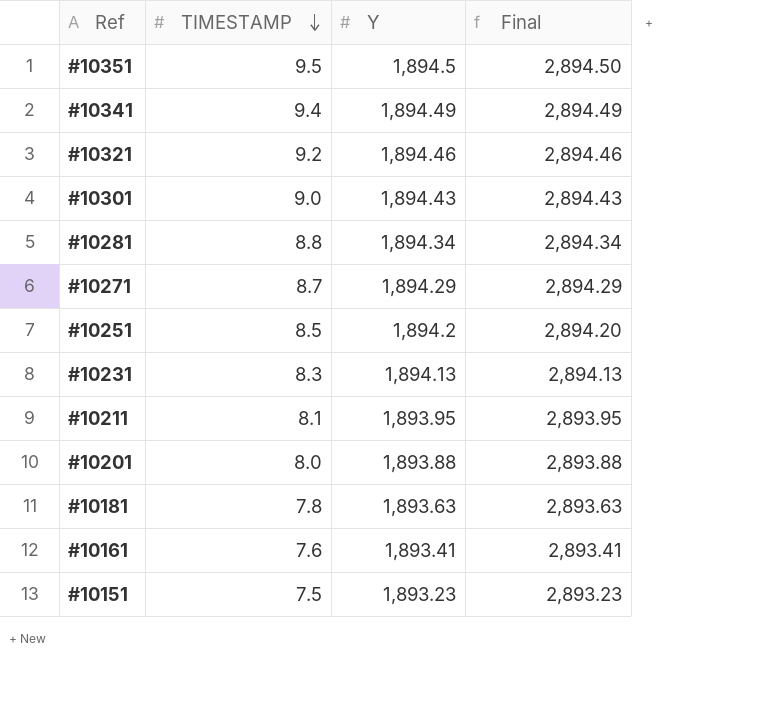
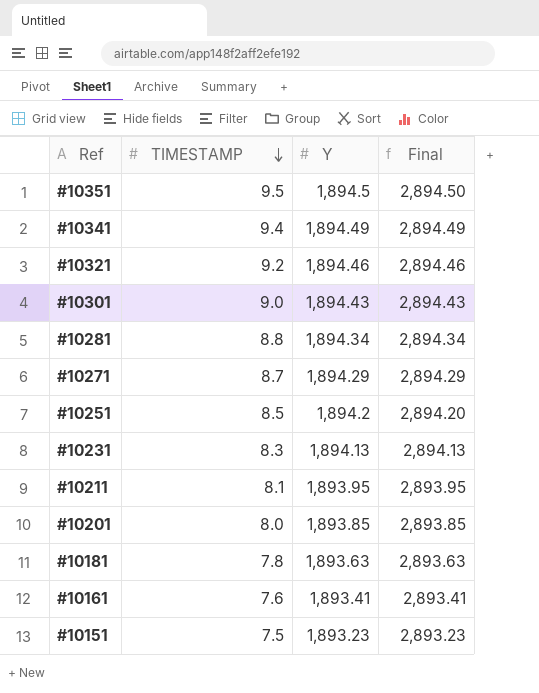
#10201 | Y: 1,893.88 -> 1,893.85
#10201 | Final: 2,893.88 -> 2,893.85

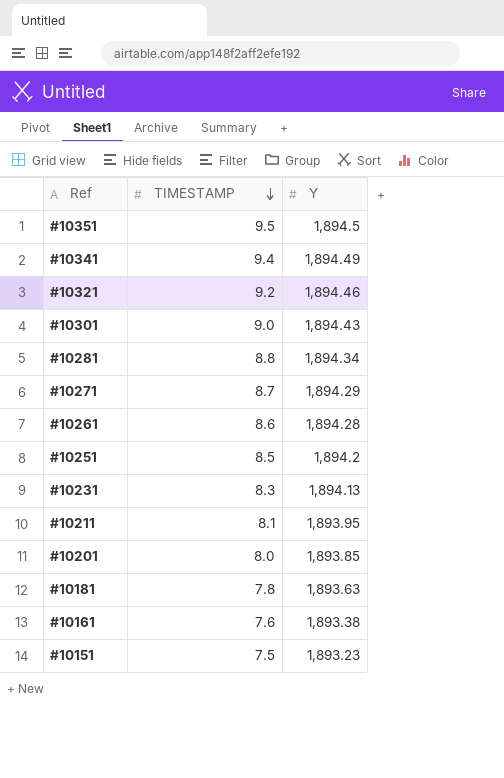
column Final | formula: [Y] + 1000 -> none
row #10261: none -> 8.6 | 1,894.28
#10161 | Y: 1,893.41 -> 1,893.38

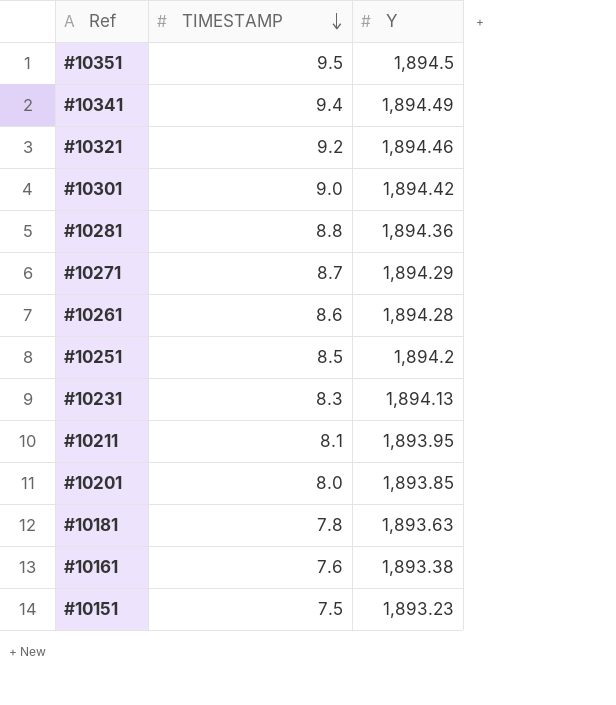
#10301 | Y: 1,894.43 -> 1,894.42
#10281 | Y: 1,894.34 -> 1,894.36

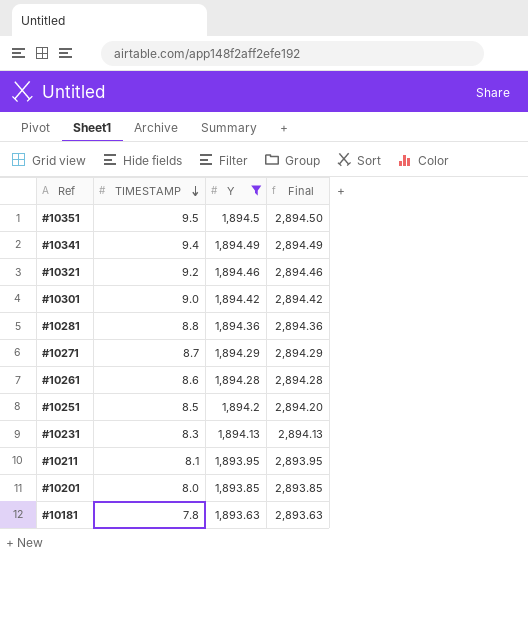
filter: none -> Y >= 1,893.63
column Final | formula: none -> [Y] + 1000

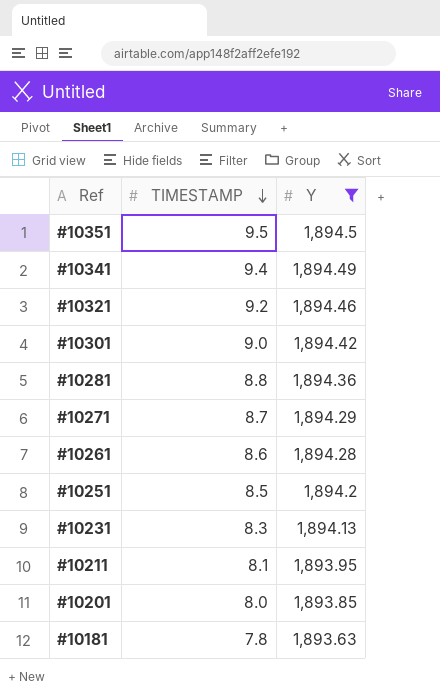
column Final | formula: [Y] + 1000 -> none

